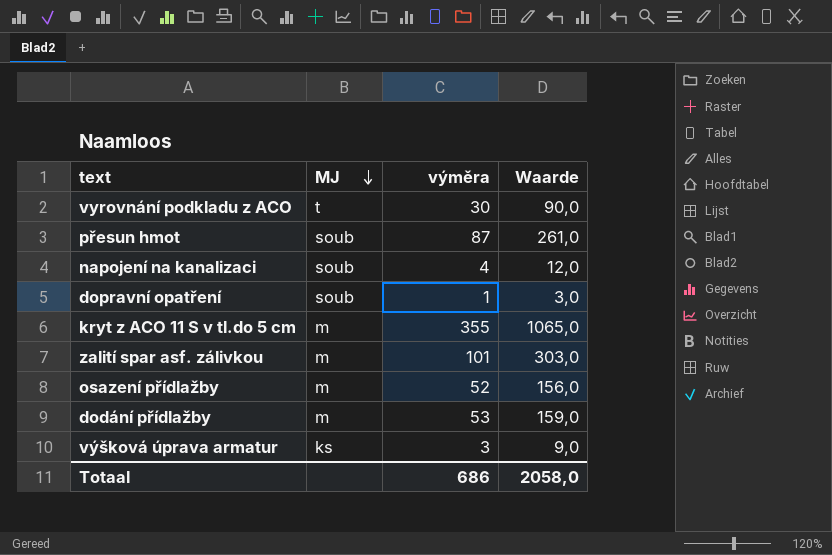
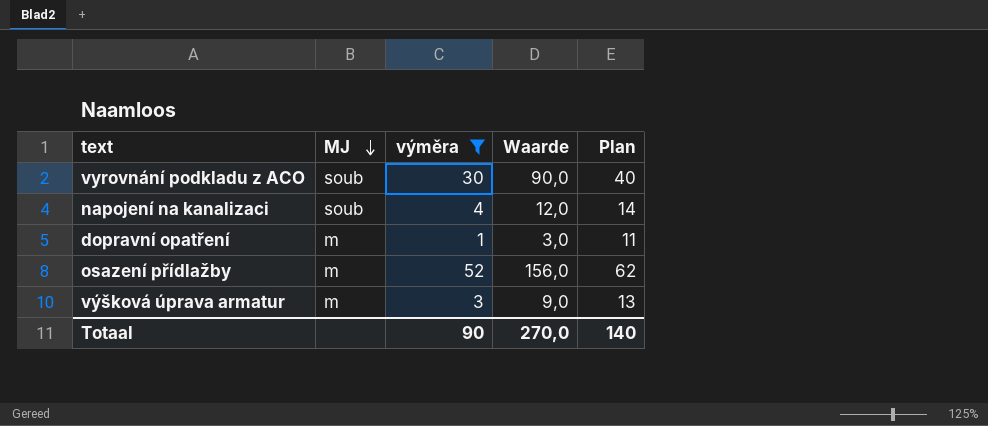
filter: none -> výměra <= 52
column Plan | formula: none -> [výměra] + 10
vyrovnání podkladu z ACO | MJ: t -> soub
dopravní opatření | MJ: soub -> m
výšková úprava armatur | MJ: ks -> m
Totaal | výměra: 686 -> 90
Totaal | Waarde: 2058,0 -> 270,0

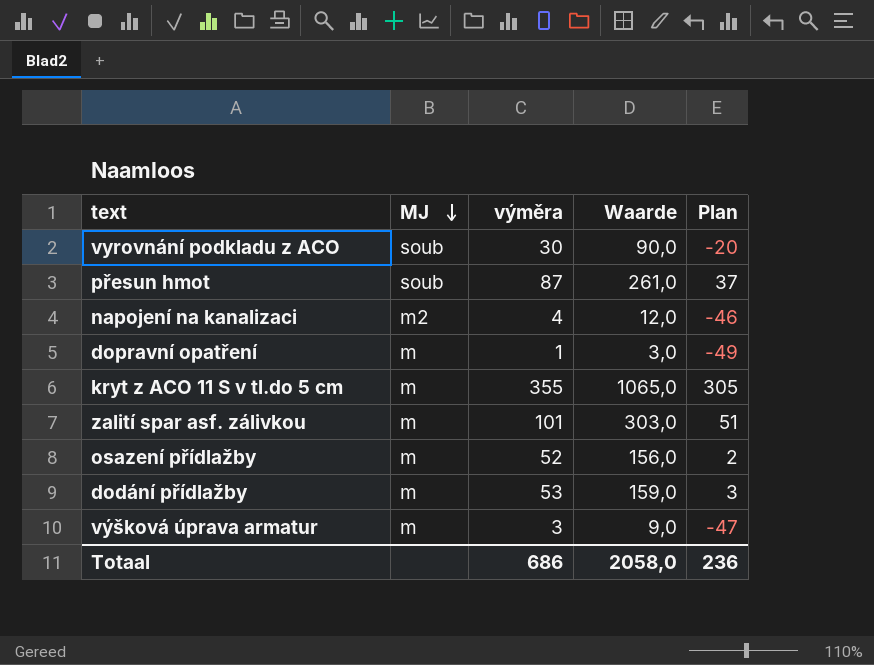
filter: výměra <= 52 -> none
column Plan | formula: [výměra] + 10 -> [výměra] - 50
napojení na kanalizaci | MJ: soub -> m2
Totaal | výměra: 90 -> 686
Totaal | Waarde: 270,0 -> 2058,0
Totaal | Plan: 140 -> 236

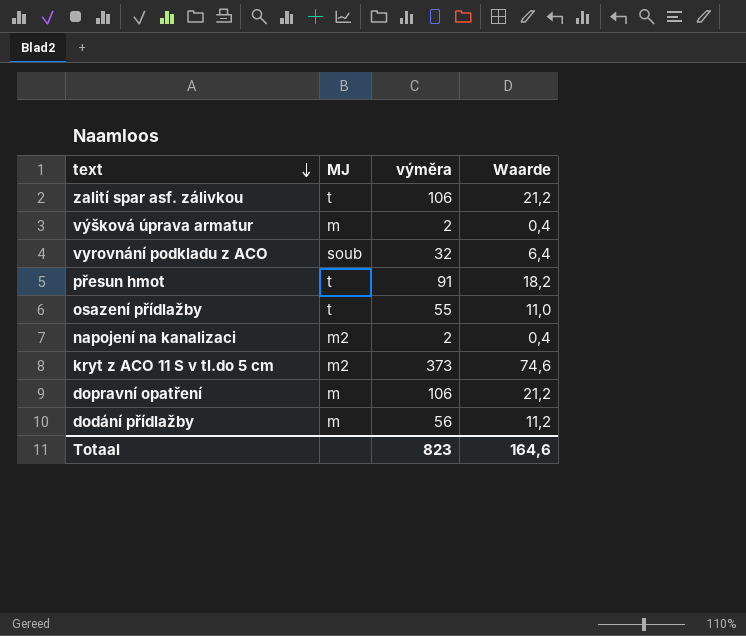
row order: MJ descending -> text descending
column Plan | formula: [výměra] - 50 -> none
column Waarde | formula: [výměra] * 3 -> [výměra] * 0,2
zalití spar asf. zálivkou | MJ: m -> t
zalití spar asf. zálivkou | výměra: 101 -> 106
výšková úprava armatur | výměra: 3 -> 2
vyrovnání podkladu z ACO | výměra: 30 -> 32
přesun hmot | MJ: soub -> t
přesun hmot | výměra: 87 -> 91
osazení přídlažby | MJ: m -> t
osazení přídlažby | výměra: 52 -> 55
napojení na kanalizaci | výměra: 4 -> 2
kryt z ACO 11 S v tl.do 5 cm | MJ: m -> m2
kryt z ACO 11 S v tl.do 5 cm | výměra: 355 -> 373
dopravní opatření | výměra: 1 -> 106
dodání přídlažby | výměra: 53 -> 56
Totaal | výměra: 686 -> 823
Totaal | Waarde: 2058,0 -> 164,6

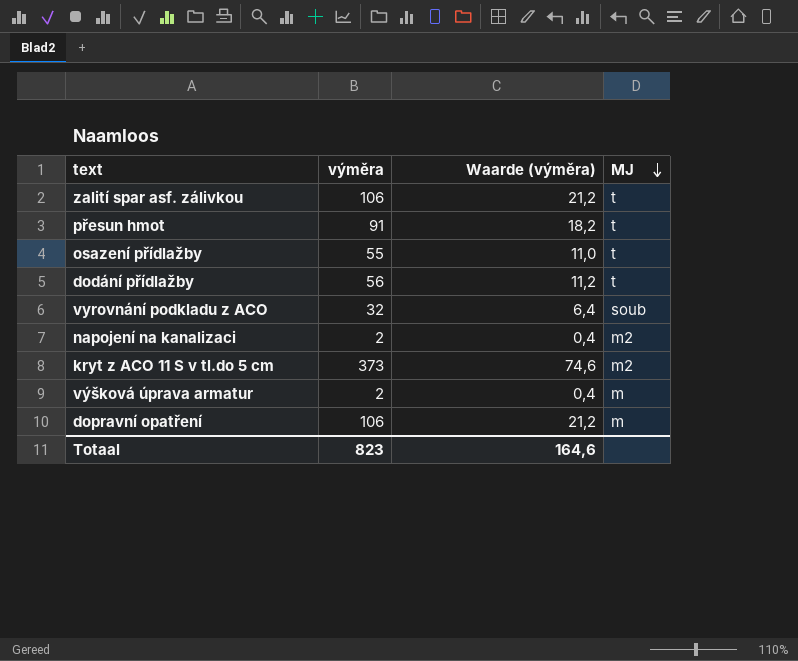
row order: text descending -> MJ descending
column name: Waarde -> Waarde (výměra)
column MJ | position: 2 -> 4
dodání přídlažby | MJ: m -> t

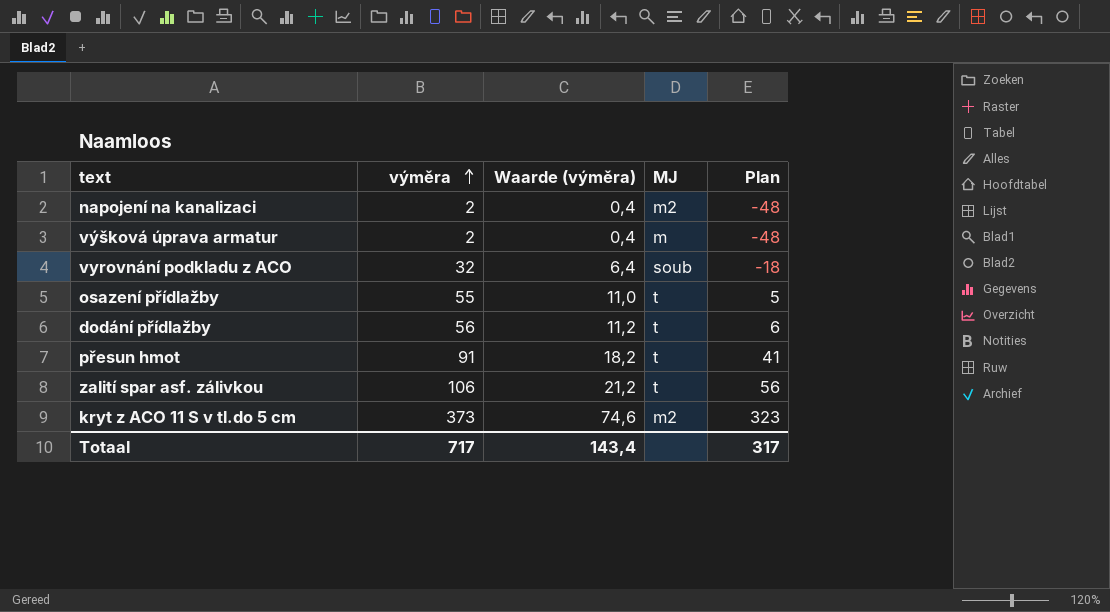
row order: MJ descending -> výměra ascending
column Plan | formula: none -> [výměra] - 50
row dopravní opatření: 106 | 21,2 | m -> none
Totaal | výměra: 823 -> 717
Totaal | Waarde (výměra): 164,6 -> 143,4

